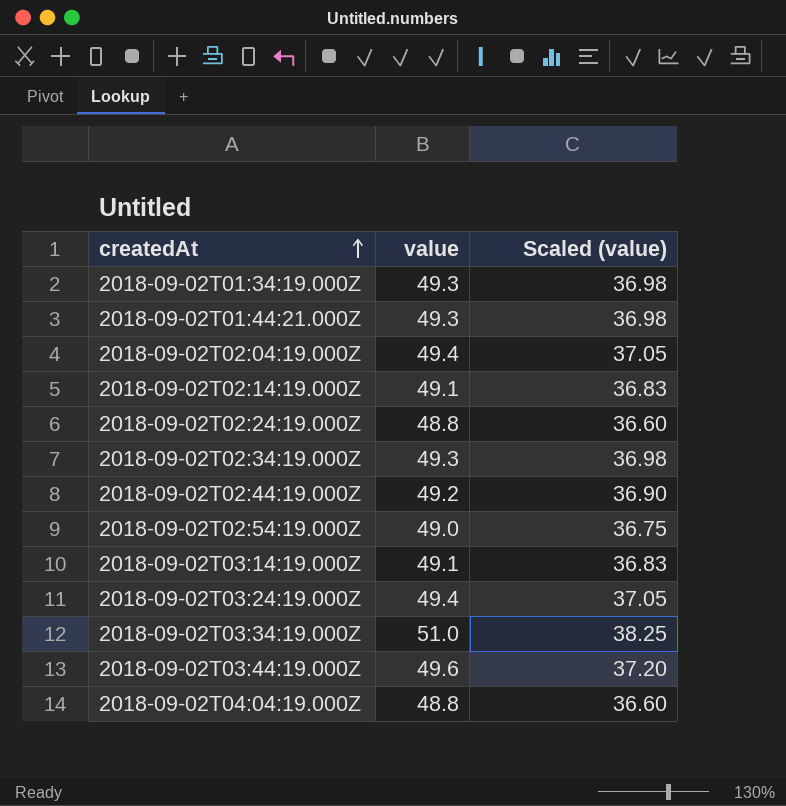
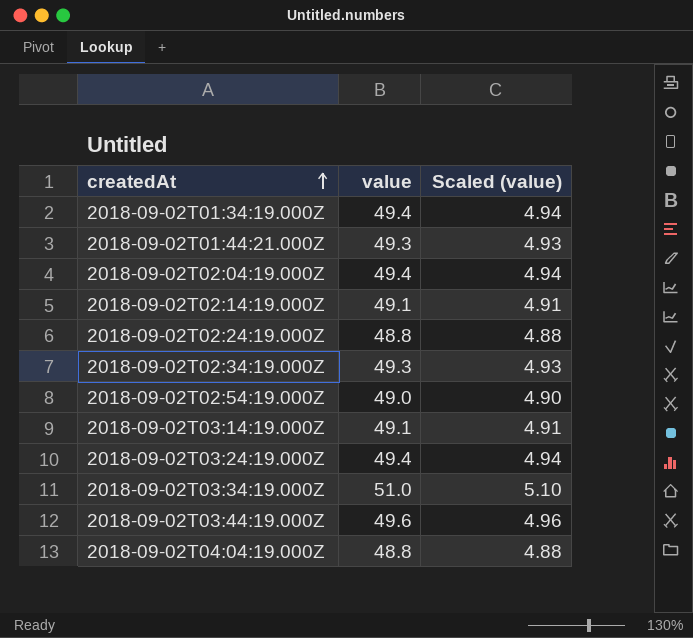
column Scaled (value) | formula: [value] * 0.75 -> [value] * 0.1
row 2018-09-02T02:44:19.000Z: 49.2 | 36.90 -> none
2018-09-02T01:34:19.000Z | value: 49.3 -> 49.4

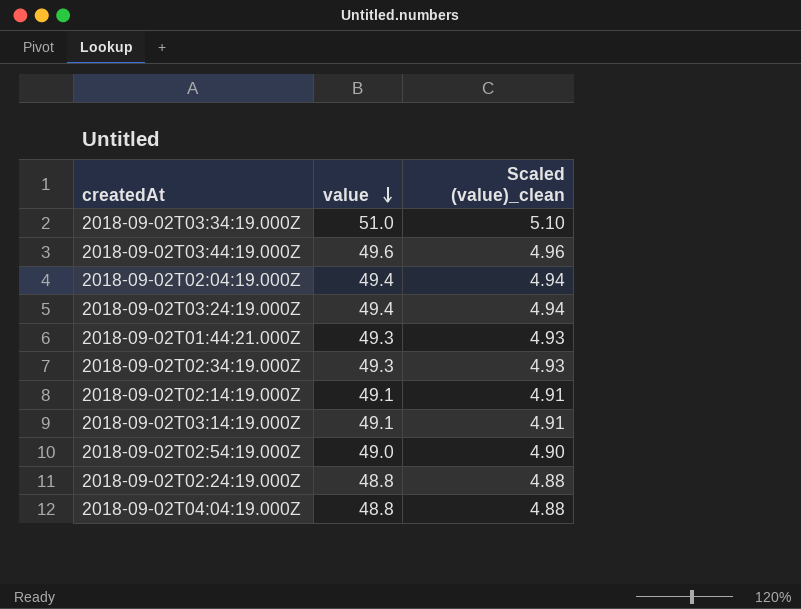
row order: createdAt ascending -> value descending
column name: Scaled (value) -> Scaled (value)_clean
row 2018-09-02T01:34:19.000Z: 49.4 | 4.94 -> none

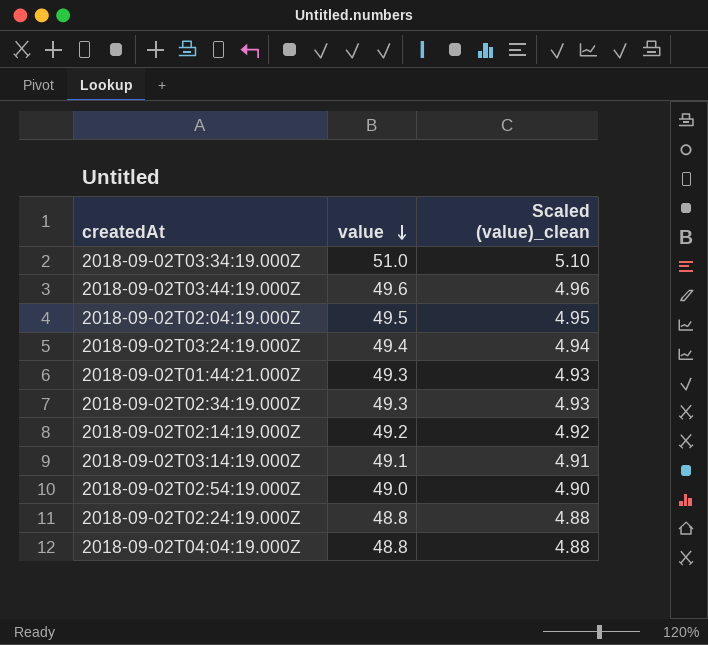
2018-09-02T02:04:19.000Z | value: 49.4 -> 49.5
2018-09-02T02:04:19.000Z | Scaled (value)_clean: 4.94 -> 4.95
2018-09-02T02:14:19.000Z | value: 49.1 -> 49.2
2018-09-02T02:14:19.000Z | Scaled (value)_clean: 4.91 -> 4.92

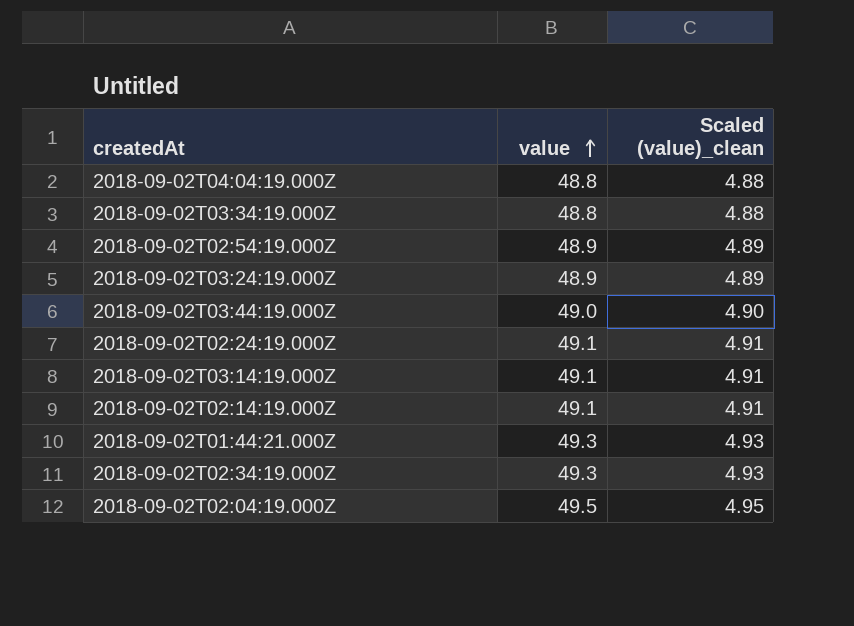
row order: value descending -> value ascending
2018-09-02T03:34:19.000Z | value: 51.0 -> 48.8
2018-09-02T03:34:19.000Z | Scaled (value)_clean: 5.10 -> 4.88
2018-09-02T02:54:19.000Z | value: 49.0 -> 48.9
2018-09-02T02:54:19.000Z | Scaled (value)_clean: 4.90 -> 4.89
2018-09-02T03:24:19.000Z | value: 49.4 -> 48.9
2018-09-02T03:24:19.000Z | Scaled (value)_clean: 4.94 -> 4.89
2018-09-02T03:44:19.000Z | value: 49.6 -> 49.0
2018-09-02T03:44:19.000Z | Scaled (value)_clean: 4.96 -> 4.90
2018-09-02T02:24:19.000Z | value: 48.8 -> 49.1
2018-09-02T02:24:19.000Z | Scaled (value)_clean: 4.88 -> 4.91
2018-09-02T02:14:19.000Z | value: 49.2 -> 49.1
2018-09-02T02:14:19.000Z | Scaled (value)_clean: 4.92 -> 4.91

